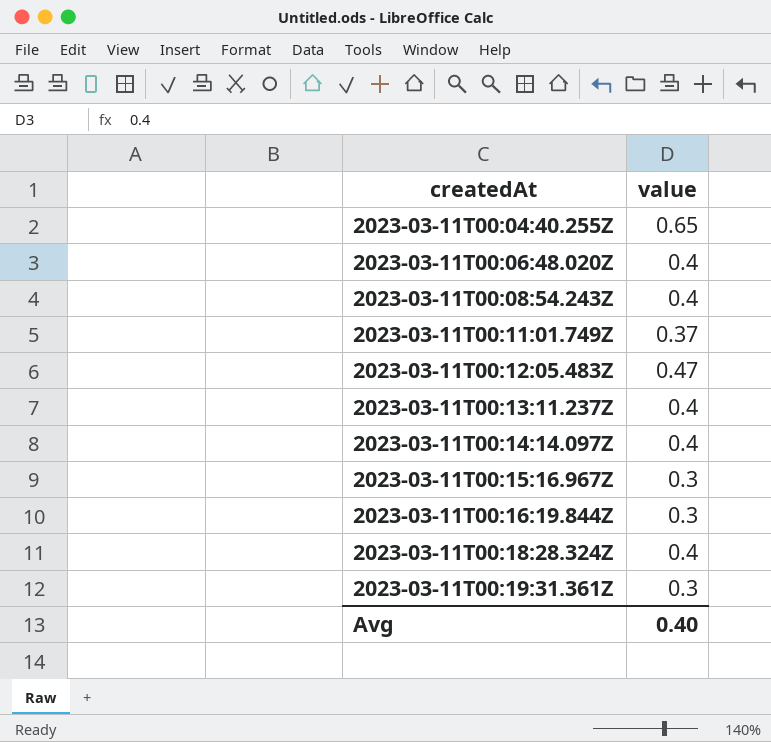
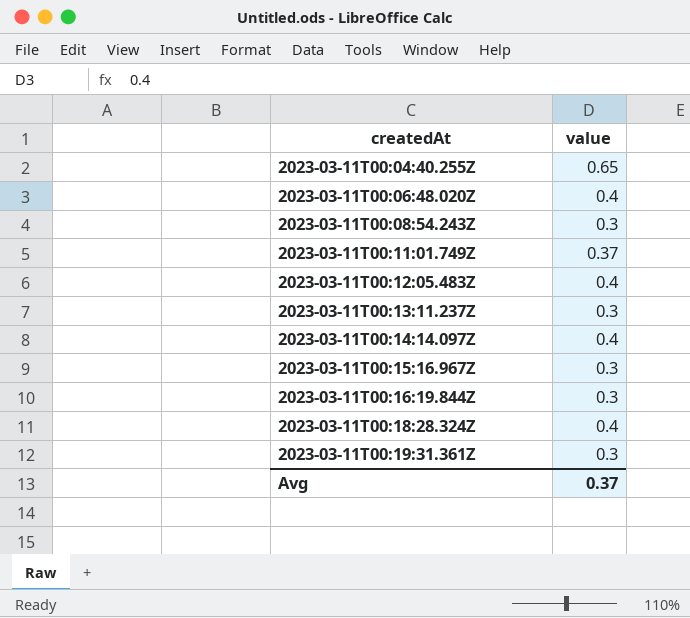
2023-03-11T00:08:54.243Z | value: 0.4 -> 0.3
2023-03-11T00:12:05.483Z | value: 0.47 -> 0.4
2023-03-11T00:13:11.237Z | value: 0.4 -> 0.3
Avg | value: 0.40 -> 0.37

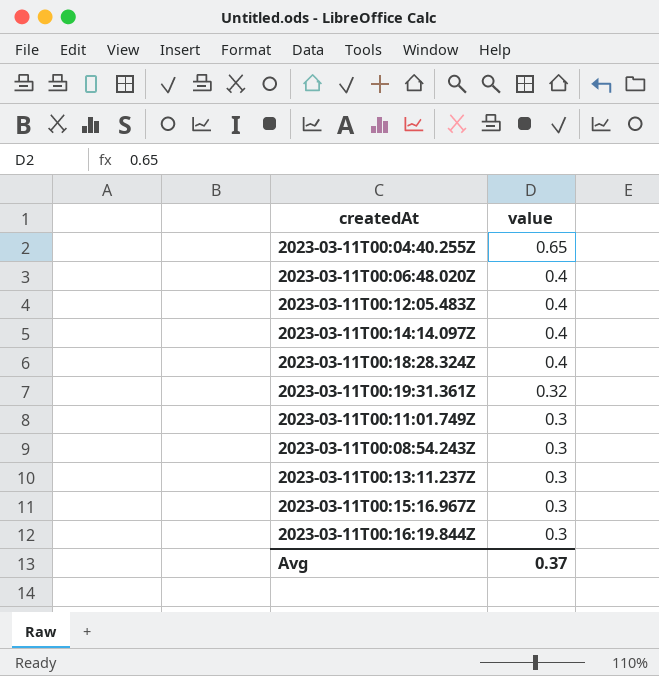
row order: createdAt ascending -> value descending
2023-03-11T00:19:31.361Z | value: 0.3 -> 0.32
2023-03-11T00:11:01.749Z | value: 0.37 -> 0.3

